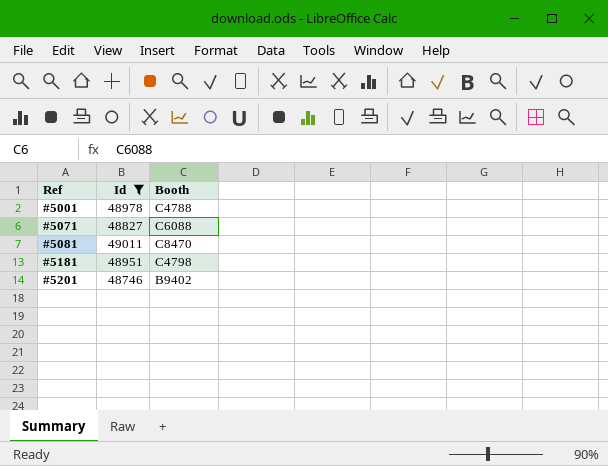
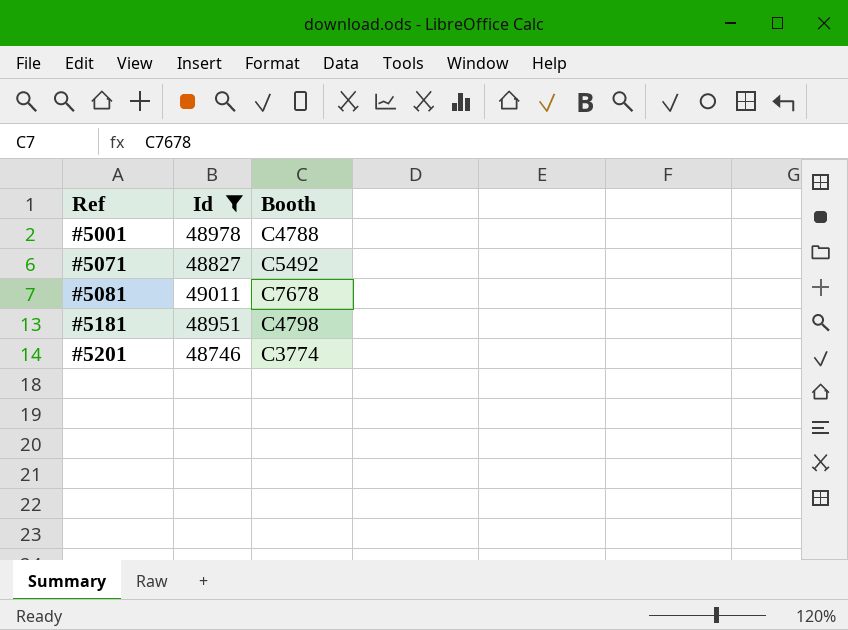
#5071 | Booth: C6088 -> C5492
#5081 | Booth: C8470 -> C7678
#5201 | Booth: B9402 -> C3774

